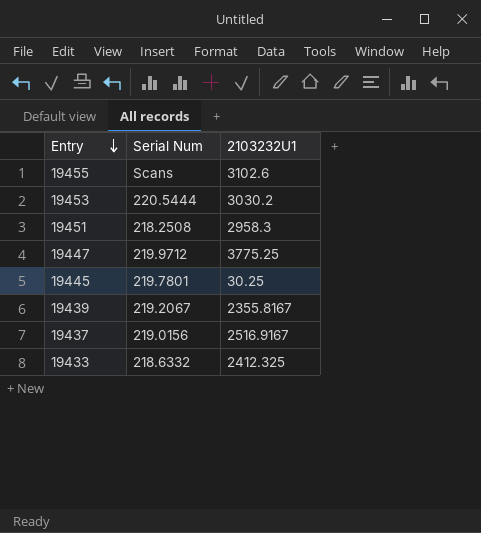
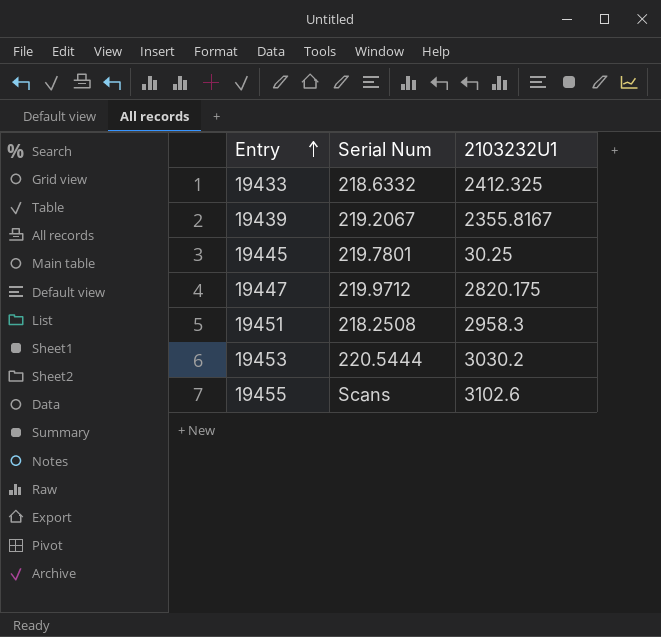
row order: Entry descending -> Entry ascending
row 19437: 219.0156 | 2516.9167 -> none
19447 | 2103232U1: 3775.25 -> 2820.175

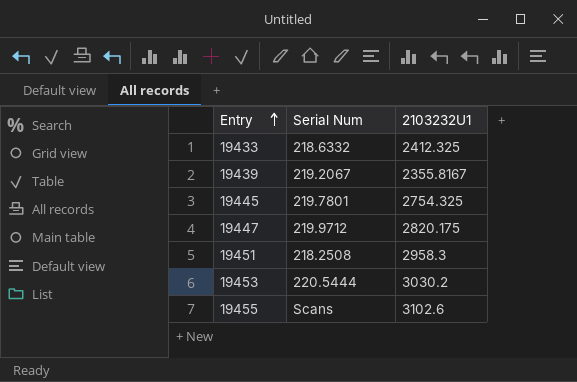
19445 | 2103232U1: 30.25 -> 2754.325

